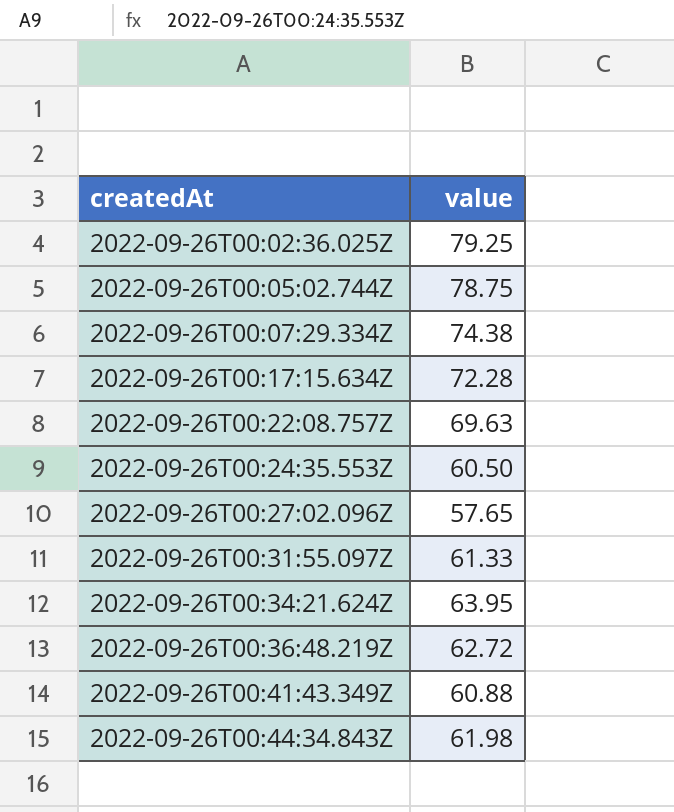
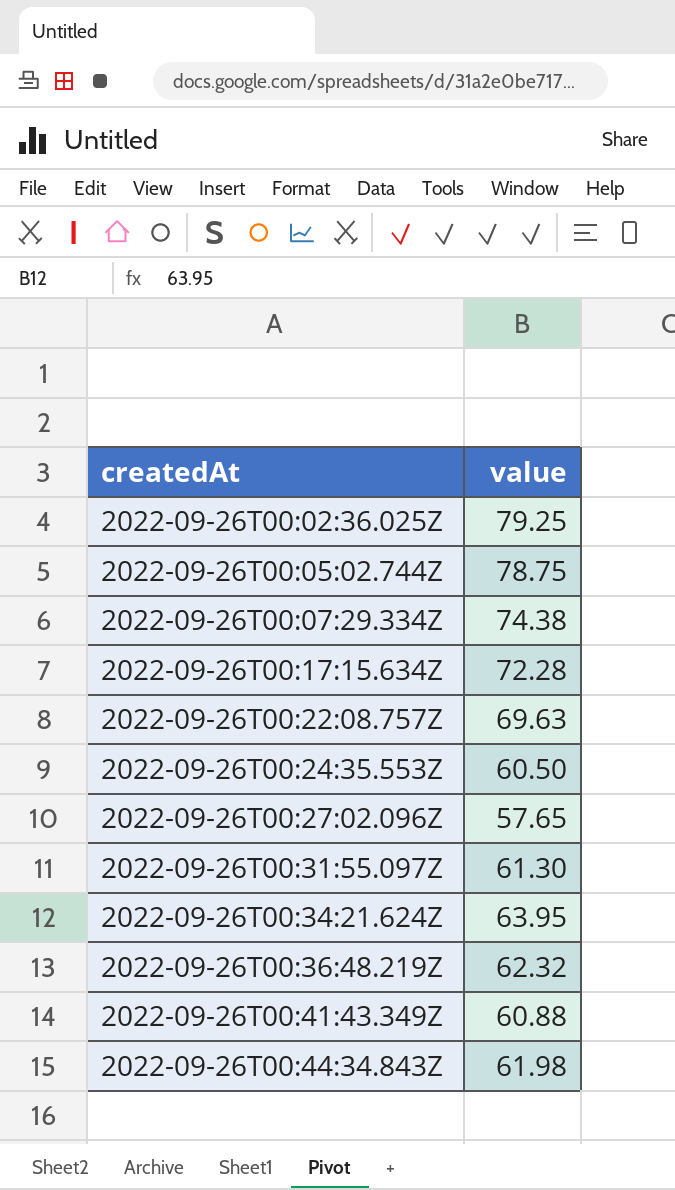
2022-09-26T00:31:55.097Z | value: 61.33 -> 61.30
2022-09-26T00:36:48.219Z | value: 62.72 -> 62.32

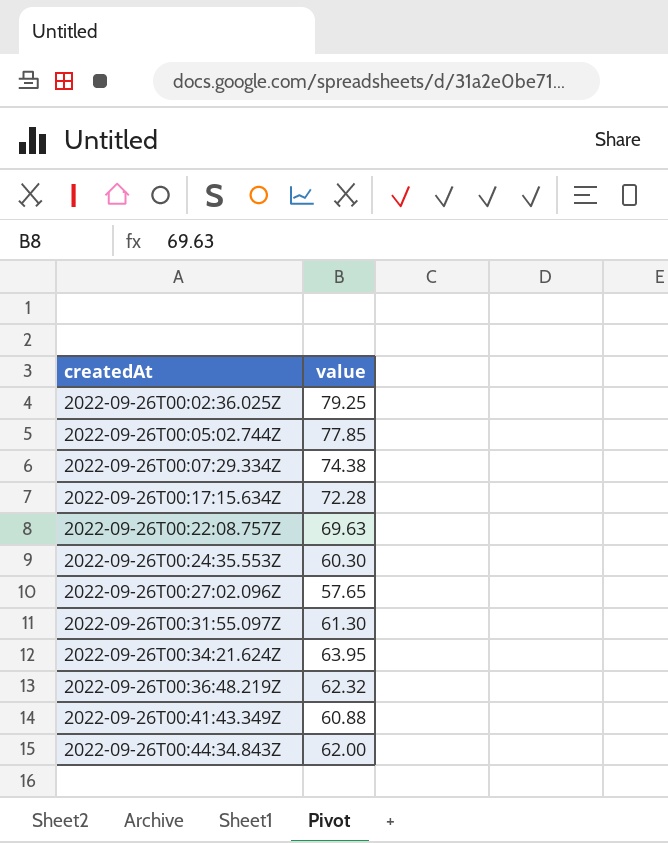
2022-09-26T00:05:02.744Z | value: 78.75 -> 77.85
2022-09-26T00:24:35.553Z | value: 60.50 -> 60.30
2022-09-26T00:44:34.843Z | value: 61.98 -> 62.00

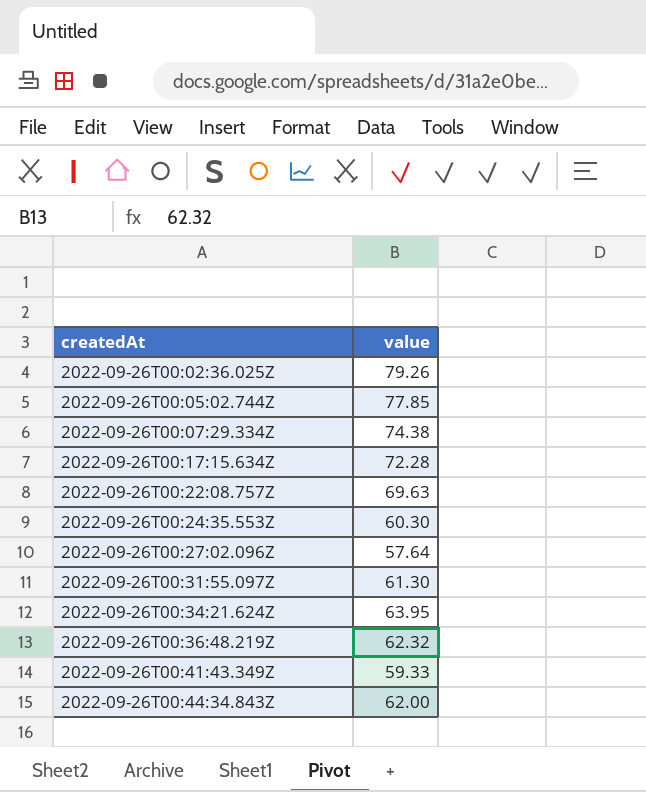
2022-09-26T00:02:36.025Z | value: 79.25 -> 79.26
2022-09-26T00:27:02.096Z | value: 57.65 -> 57.64
2022-09-26T00:41:43.349Z | value: 60.88 -> 59.33

